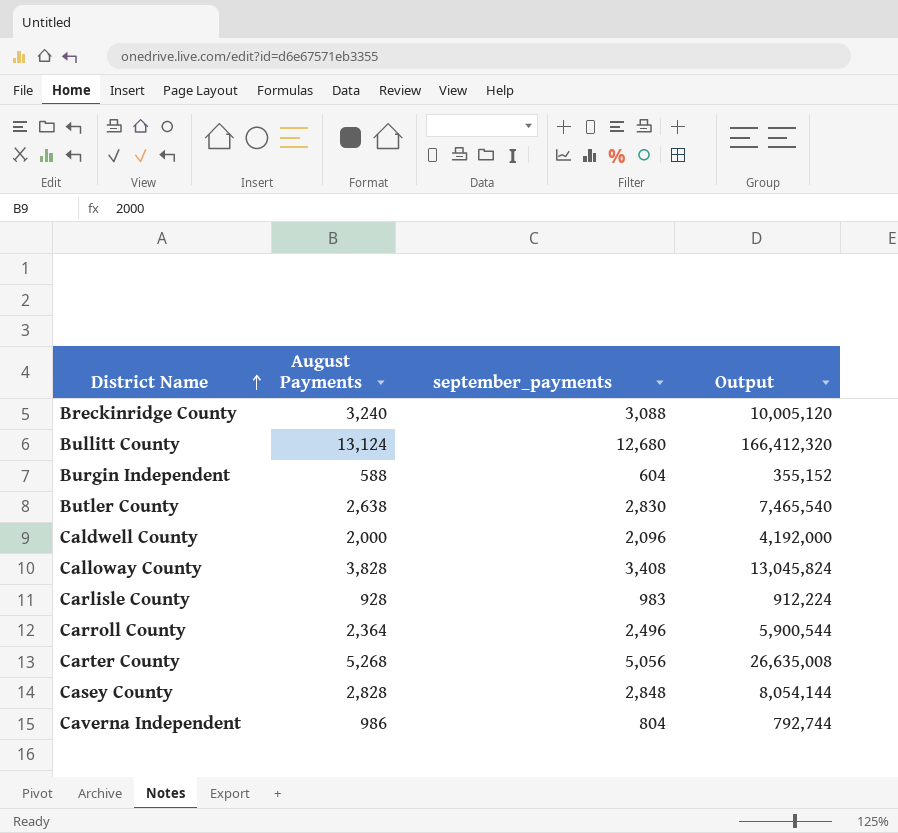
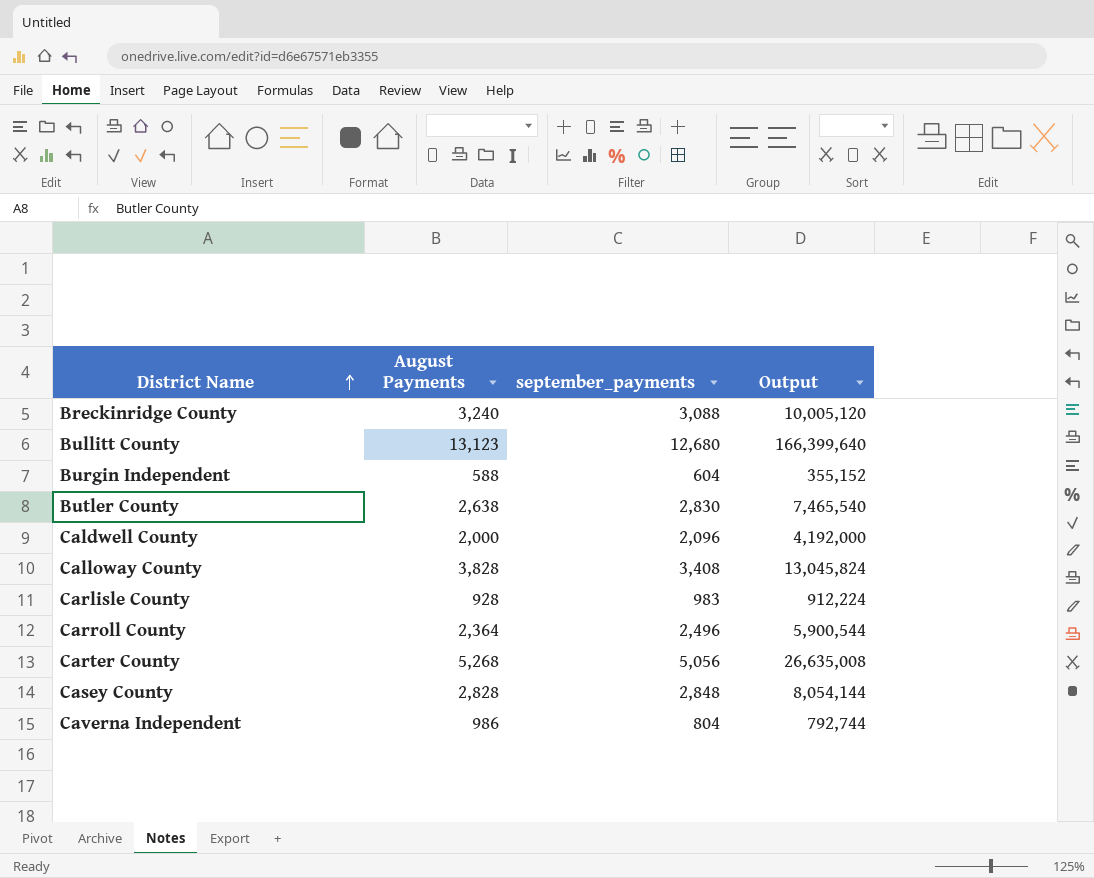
Bullitt County | August Payments: 13,124 -> 13,123
Bullitt County | Output: 166,412,320 -> 166,399,640

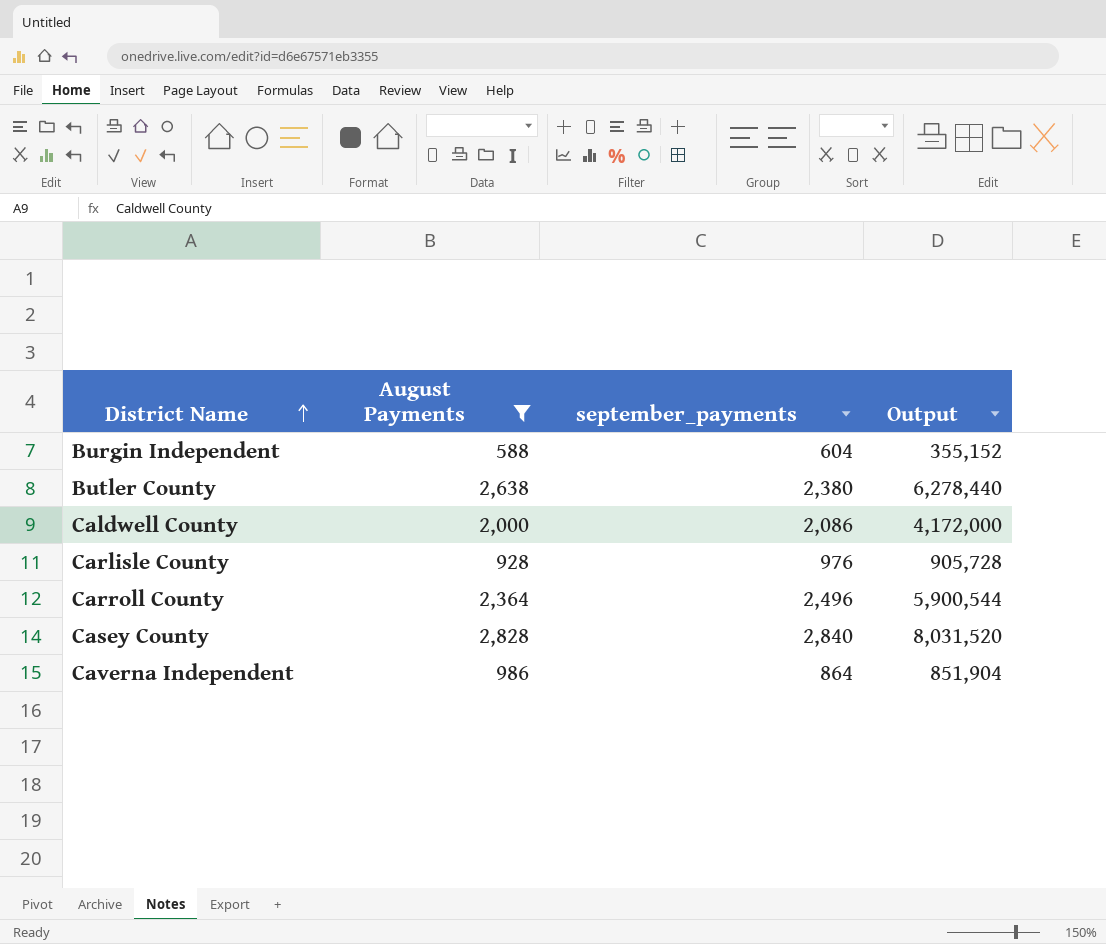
filter: none -> August Payments <= 2,828
Butler County | september_payments: 2,830 -> 2,380
Butler County | Output: 7,465,540 -> 6,278,440
Caldwell County | september_payments: 2,096 -> 2,086
Caldwell County | Output: 4,192,000 -> 4,172,000
Carlisle County | september_payments: 983 -> 976
Carlisle County | Output: 912,224 -> 905,728
Casey County | september_payments: 2,848 -> 2,840
Casey County | Output: 8,054,144 -> 8,031,520
Caverna Independent | september_payments: 804 -> 864
Caverna Independent | Output: 792,744 -> 851,904

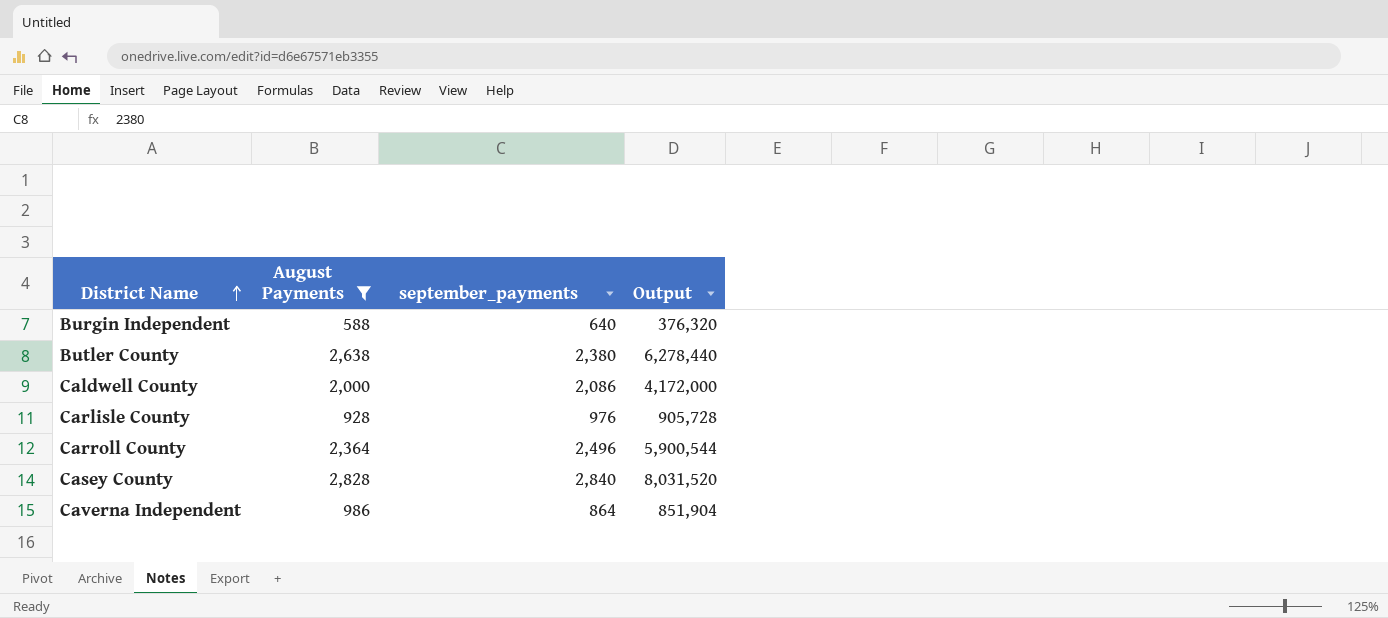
Burgin Independent | september_payments: 604 -> 640
Burgin Independent | Output: 355,152 -> 376,320

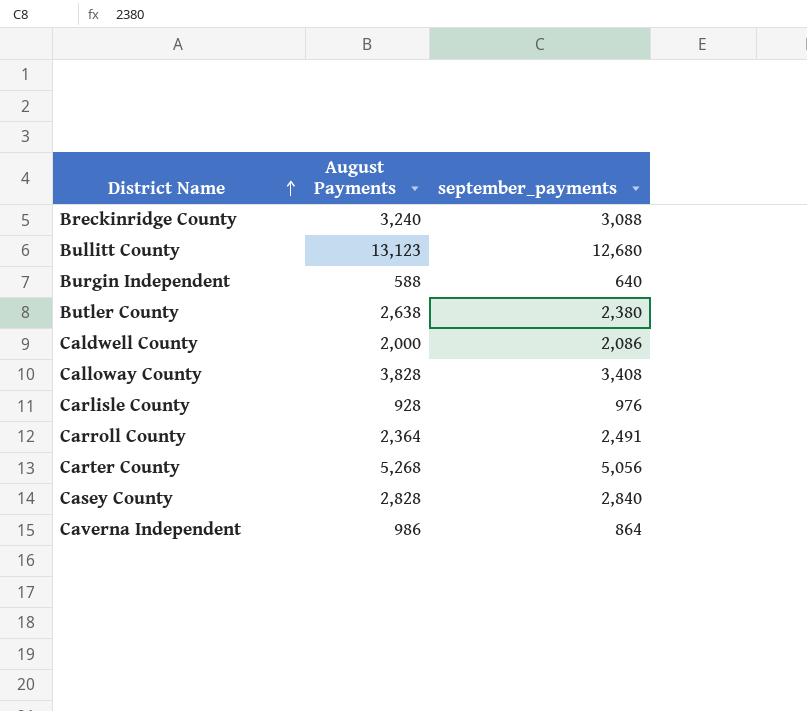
filter: August Payments <= 2,828 -> none
column Output | formula: [August Payments] * [september_payments] -> none
Carroll County | september_payments: 2,496 -> 2,491

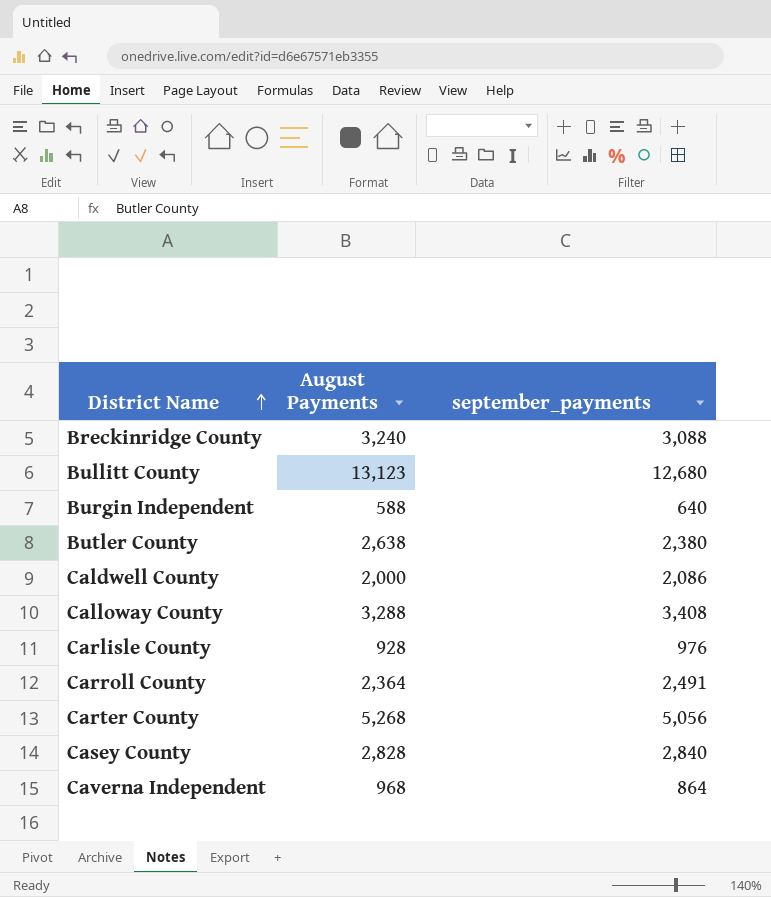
Calloway County | August Payments: 3,828 -> 3,288
Caverna Independent | August Payments: 986 -> 968

